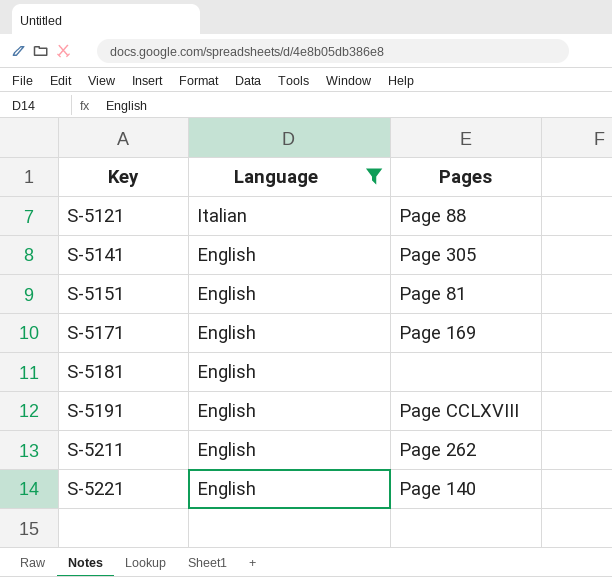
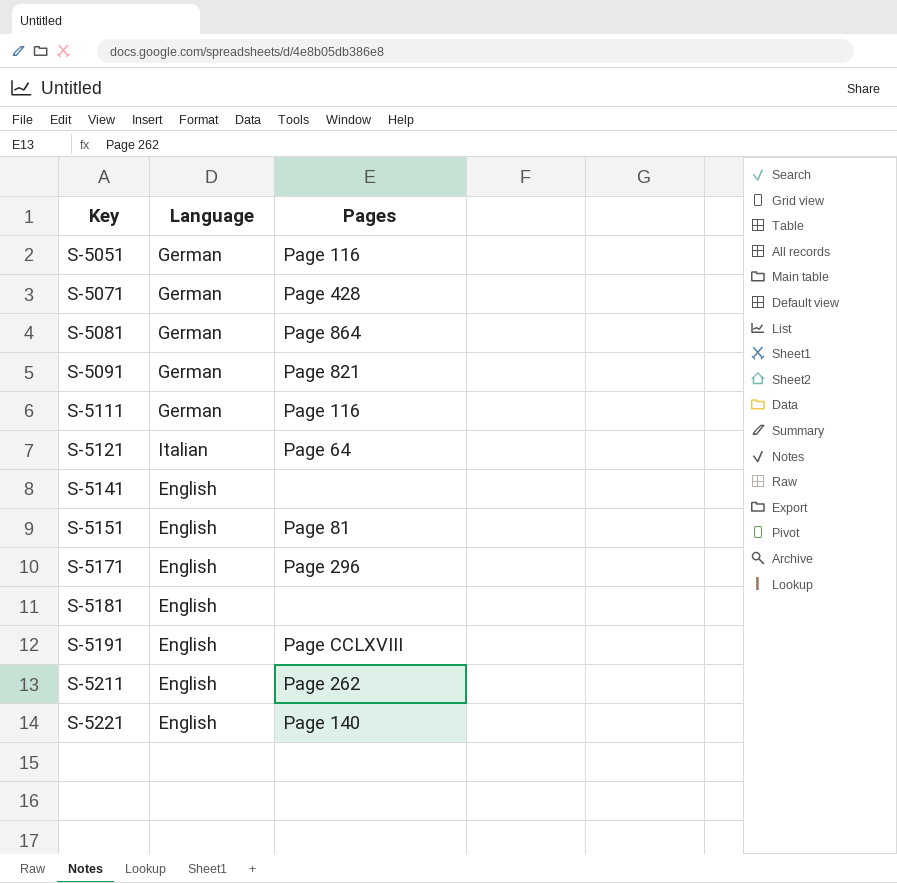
filter: Language != German -> none
S-5121 | Pages: Page 88 -> Page 64
S-5141 | Pages: Page 305 -> none
S-5171 | Pages: Page 169 -> Page 296

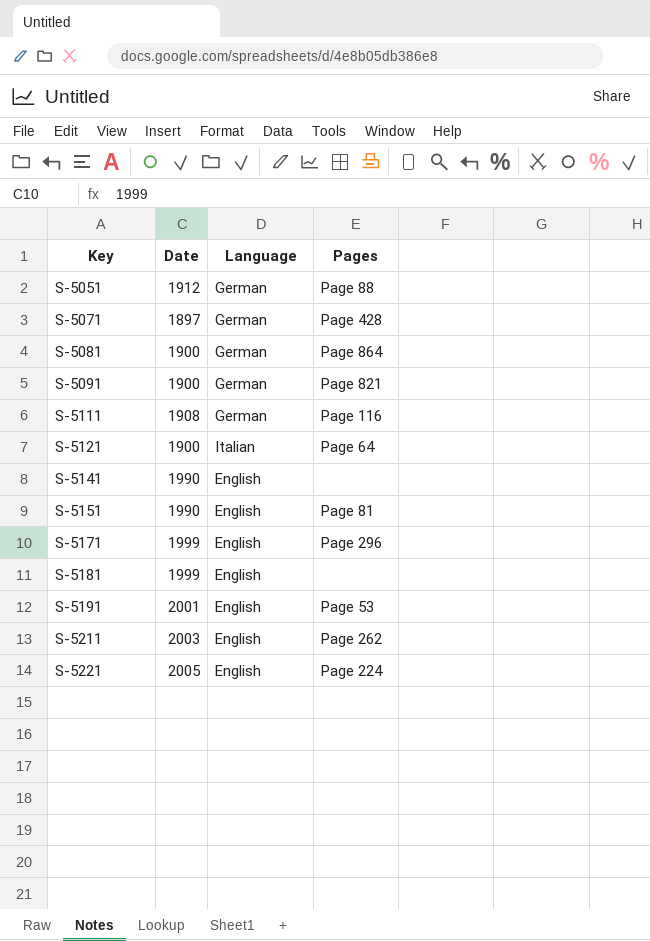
column Date | position: none -> 2
S-5051 | Pages: Page 116 -> Page 88
S-5191 | Pages: Page CCLXVIII -> Page 53
S-5221 | Pages: Page 140 -> Page 224

